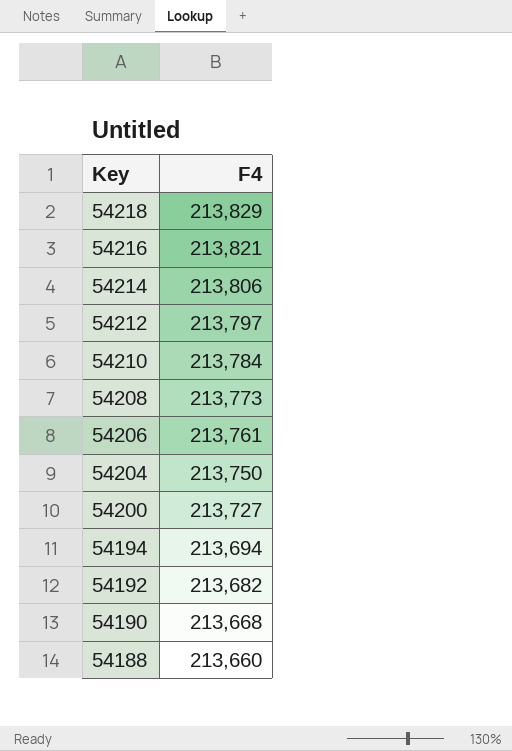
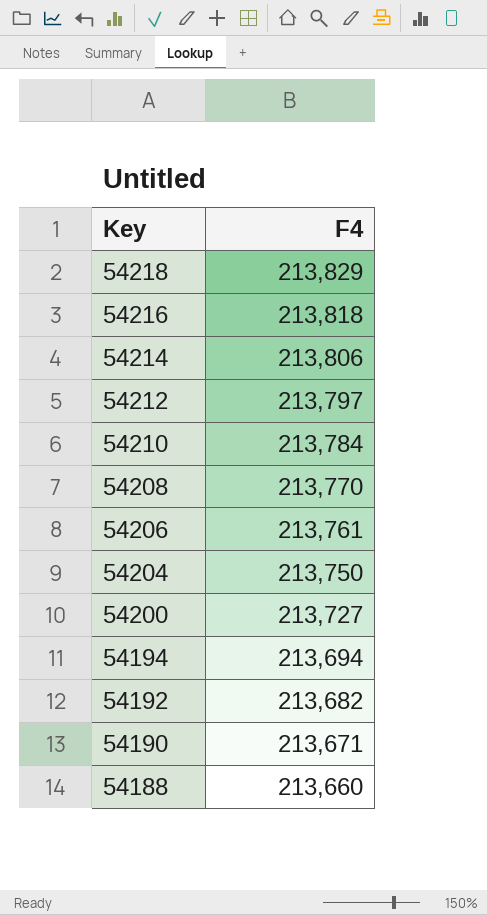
54216 | F4: 213,821 -> 213,818
54208 | F4: 213,773 -> 213,770
54190 | F4: 213,668 -> 213,671

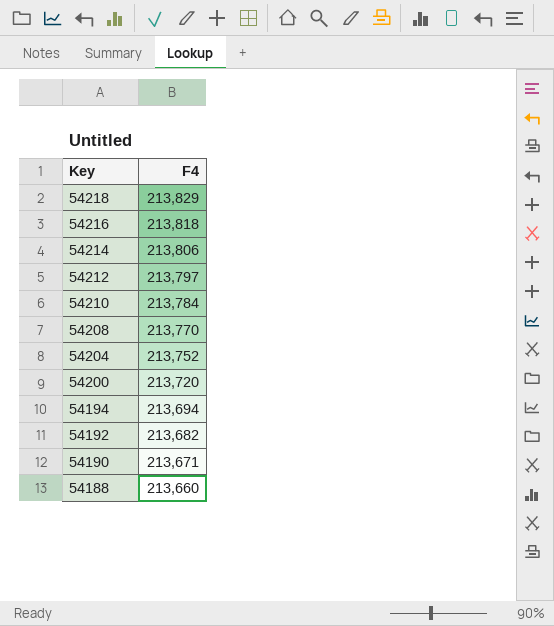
row 54206: 213,761 -> none
54204 | F4: 213,750 -> 213,752
54200 | F4: 213,727 -> 213,720

